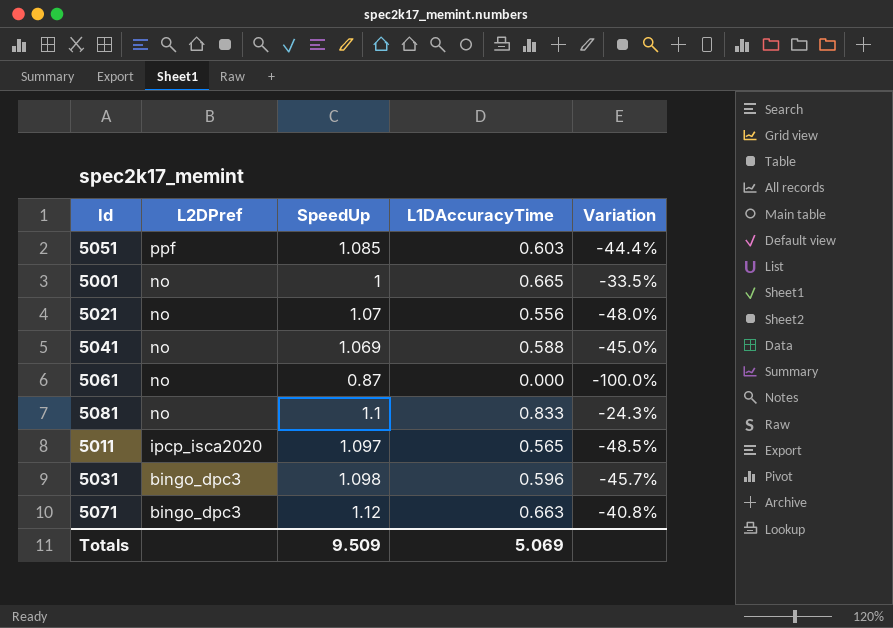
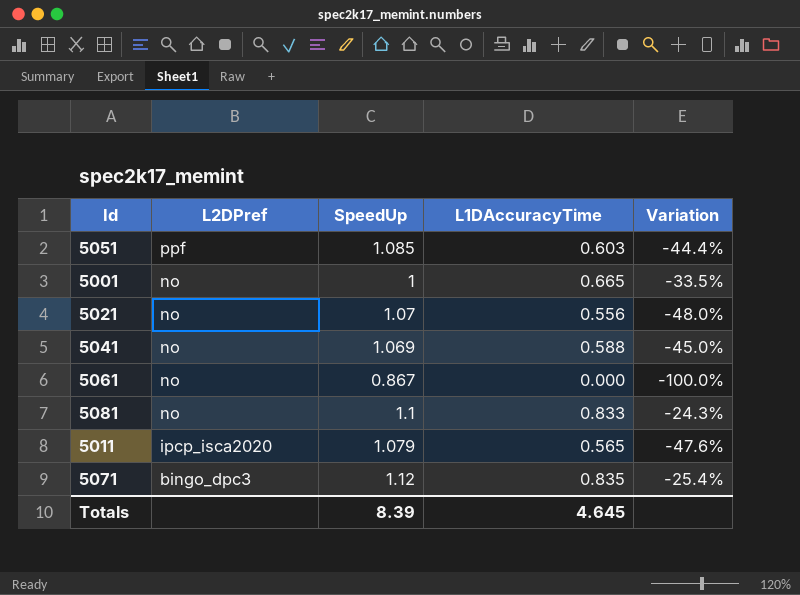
row 5031: bingo_dpc3 | 1.098 | 0.596 | -45.7% -> none
5061 | SpeedUp: 0.87 -> 0.867
5011 | SpeedUp: 1.097 -> 1.079
5011 | Variation: -48.5% -> -47.6%
5071 | L1DAccuracyTime: 0.663 -> 0.835
5071 | Variation: -40.8% -> -25.4%
Totals | SpeedUp: 9.509 -> 8.39
Totals | L1DAccuracyTime: 5.069 -> 4.645

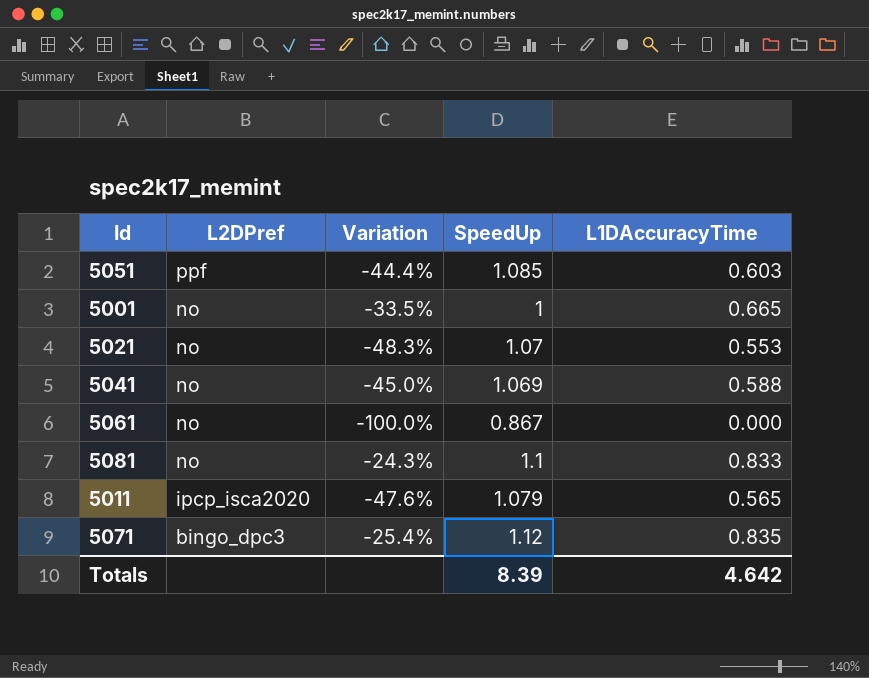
column Variation | position: 5 -> 3
5021 | Variation: -48.0% -> -48.3%
5021 | L1DAccuracyTime: 0.556 -> 0.553
Totals | L1DAccuracyTime: 4.645 -> 4.642

